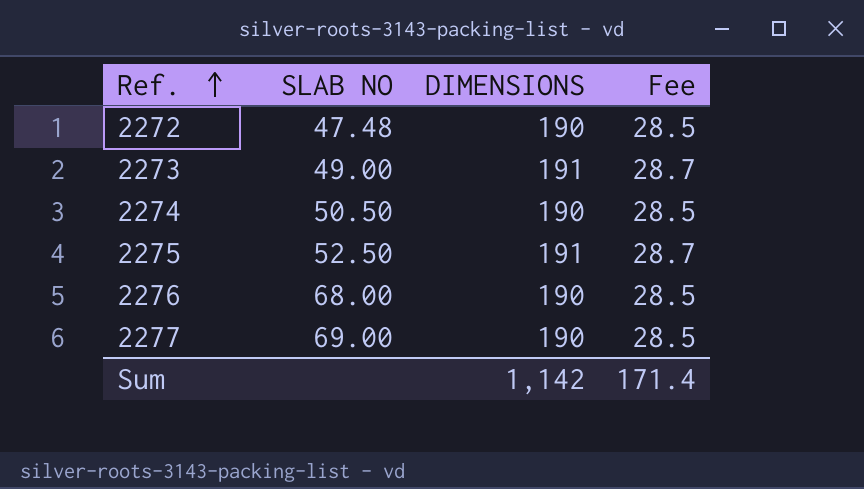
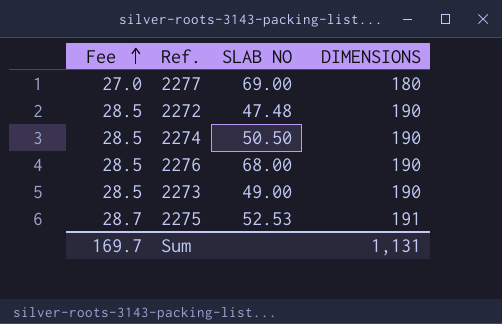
row order: Ref. ascending -> Fee ascending
column Fee | position: 4 -> 1
2277 | Fee: 28.5 -> 27.0
2277 | DIMENSIONS: 190 -> 180
2273 | Fee: 28.7 -> 28.5
2273 | DIMENSIONS: 191 -> 190
2275 | SLAB NO: 52.50 -> 52.53
Sum | Fee: 171.4 -> 169.7
Sum | DIMENSIONS: 1,142 -> 1,131

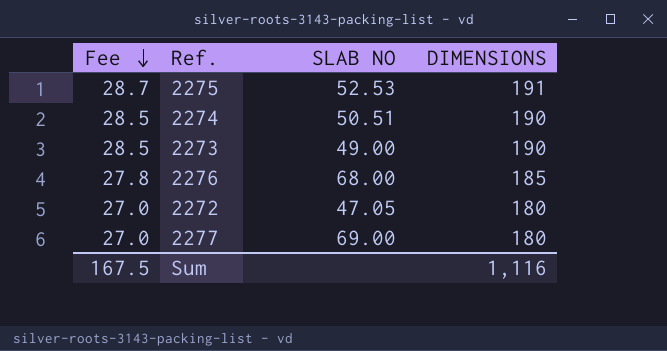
row order: Fee ascending -> Fee descending
2274 | SLAB NO: 50.50 -> 50.51
2276 | Fee: 28.5 -> 27.8
2276 | DIMENSIONS: 190 -> 185
2272 | Fee: 28.5 -> 27.0
2272 | SLAB NO: 47.48 -> 47.05
2272 | DIMENSIONS: 190 -> 180
Sum | Fee: 169.7 -> 167.5
Sum | DIMENSIONS: 1,131 -> 1,116

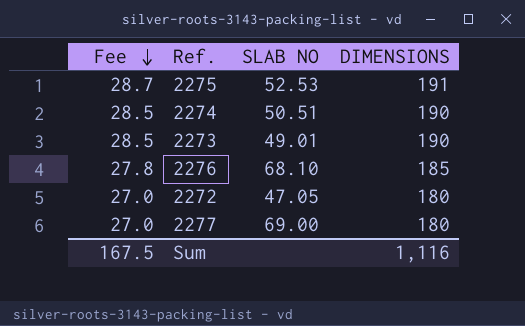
2273 | SLAB NO: 49.00 -> 49.01
2276 | SLAB NO: 68.00 -> 68.10

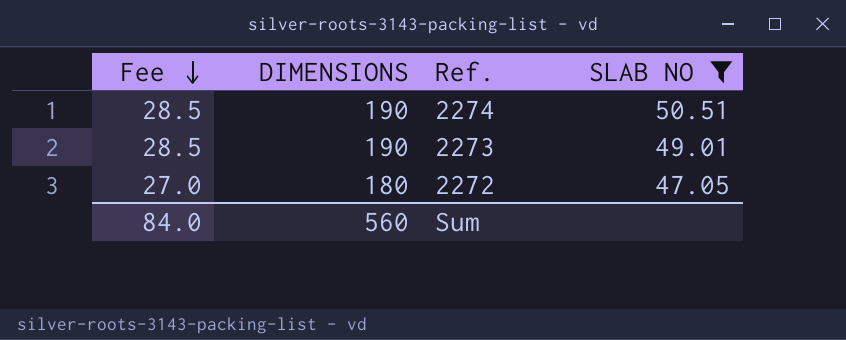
filter: none -> SLAB NO <= 50.51
column DIMENSIONS | position: 4 -> 2
Sum | Fee: 167.5 -> 84.0
Sum | DIMENSIONS: 1,116 -> 560

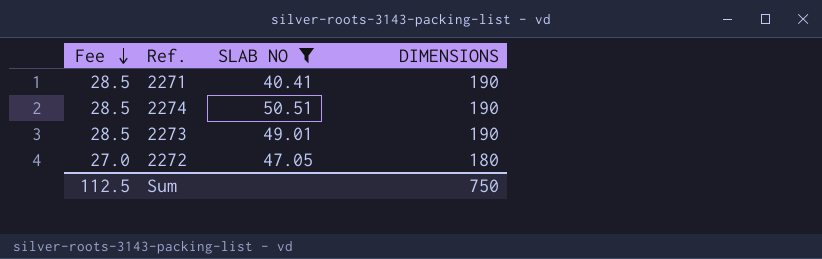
column DIMENSIONS | position: 2 -> 4
row 2271: none -> 28.5 | 40.41 | 190
Sum | Fee: 84.0 -> 112.5
Sum | DIMENSIONS: 560 -> 750

